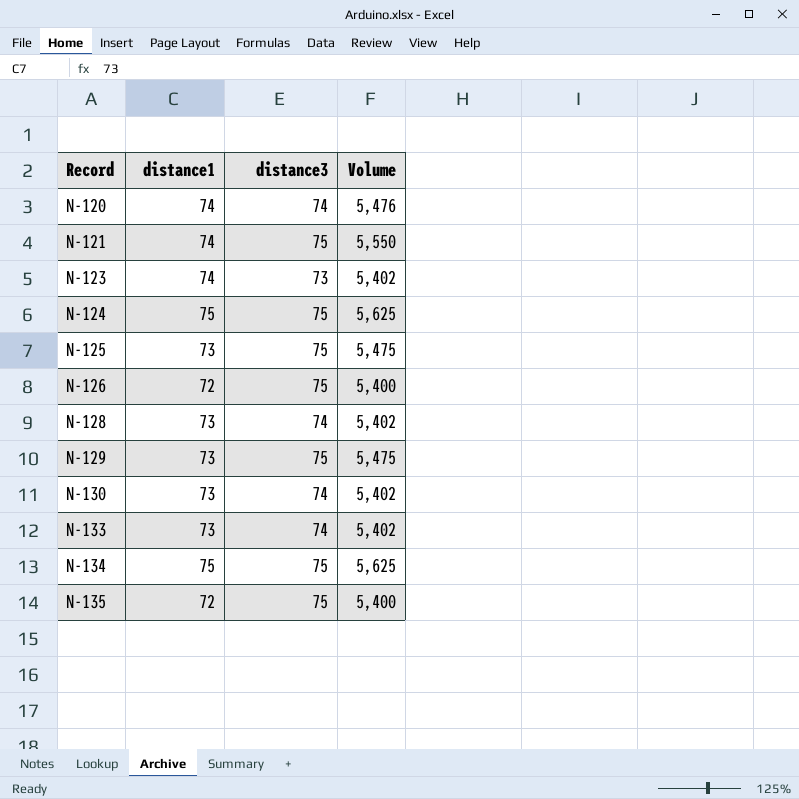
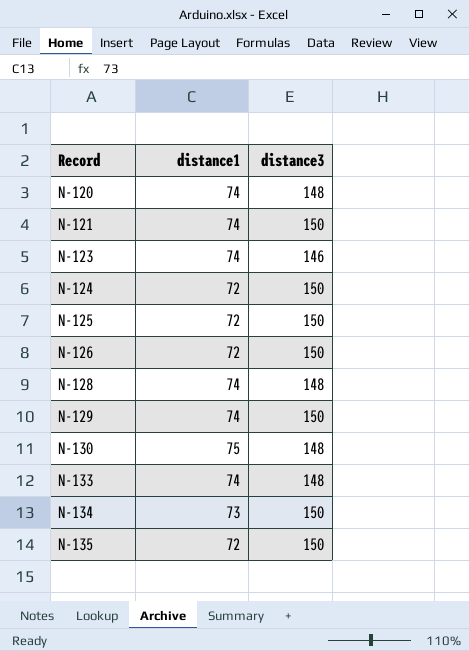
column Volume | formula: [distance1] * [distance3] -> none
N-120 | distance3: 74 -> 148
N-121 | distance3: 75 -> 150
N-123 | distance3: 73 -> 146
N-124 | distance1: 75 -> 72
N-124 | distance3: 75 -> 150
N-125 | distance1: 73 -> 72
N-125 | distance3: 75 -> 150
N-126 | distance3: 75 -> 150
N-128 | distance1: 73 -> 74
N-128 | distance3: 74 -> 148
N-129 | distance1: 73 -> 74
N-129 | distance3: 75 -> 150
N-130 | distance1: 73 -> 75
N-130 | distance3: 74 -> 148
N-133 | distance1: 73 -> 74
N-133 | distance3: 74 -> 148
N-134 | distance1: 75 -> 73
N-134 | distance3: 75 -> 150
N-135 | distance3: 75 -> 150

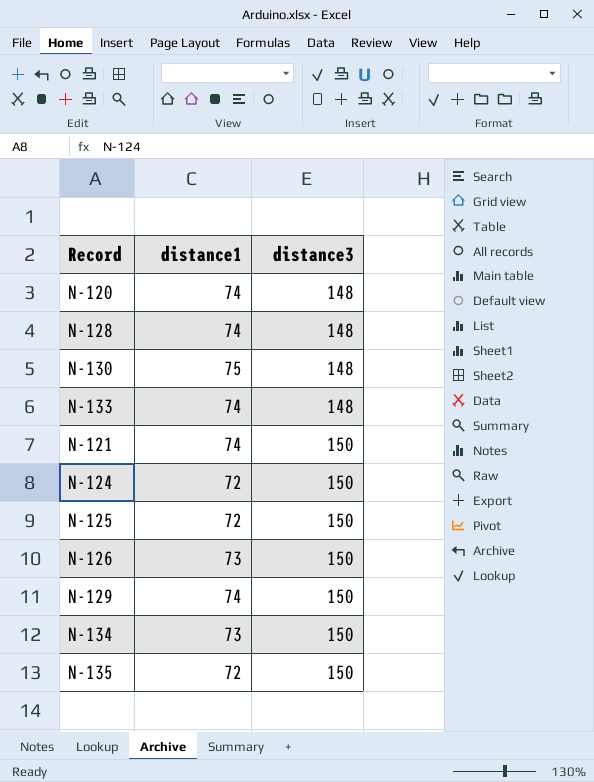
row order: Record ascending -> distance3 ascending
row N-123: 74 | 146 -> none
N-126 | distance1: 72 -> 73

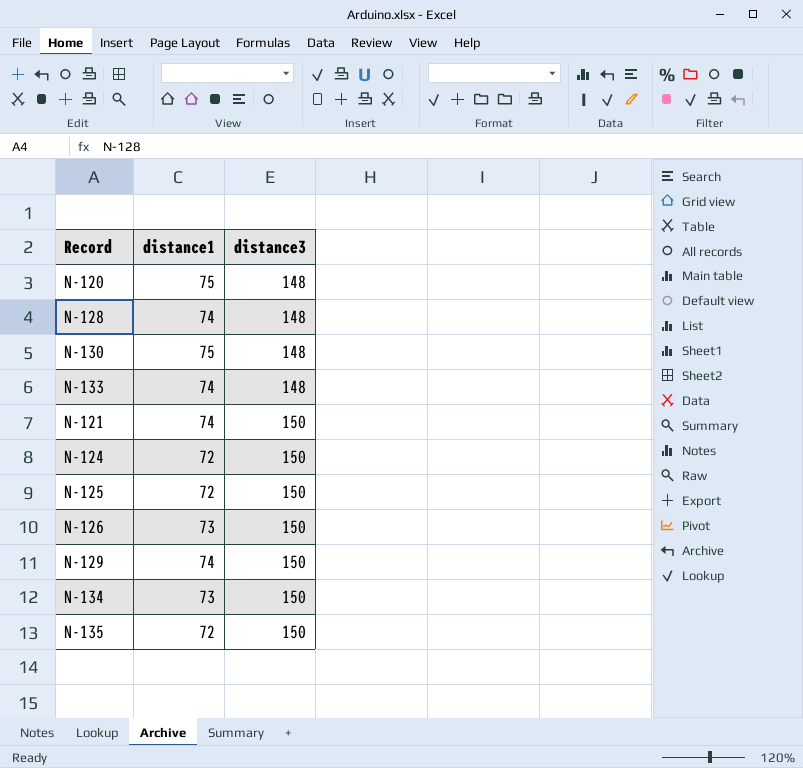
N-120 | distance1: 74 -> 75

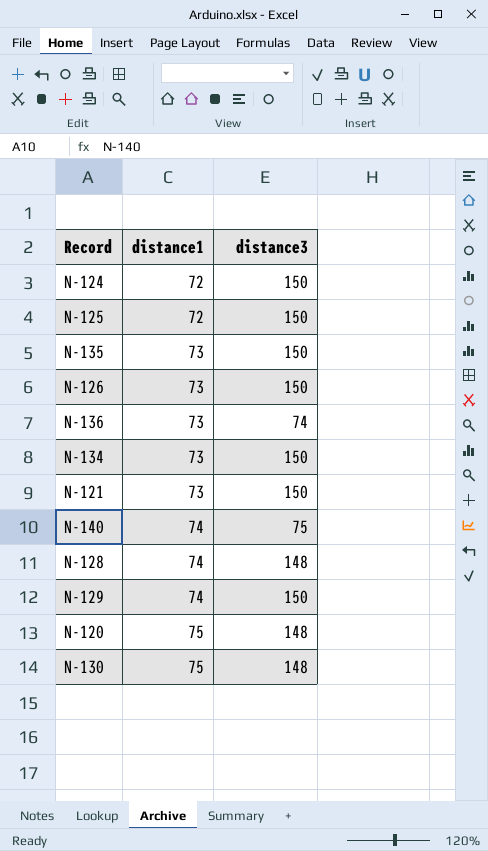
row order: distance3 ascending -> distance1 ascending
row N-133: 74 | 148 -> none
N-135 | distance1: 72 -> 73
row N-136: none -> 73 | 74
N-121 | distance1: 74 -> 73
row N-140: none -> 74 | 75

